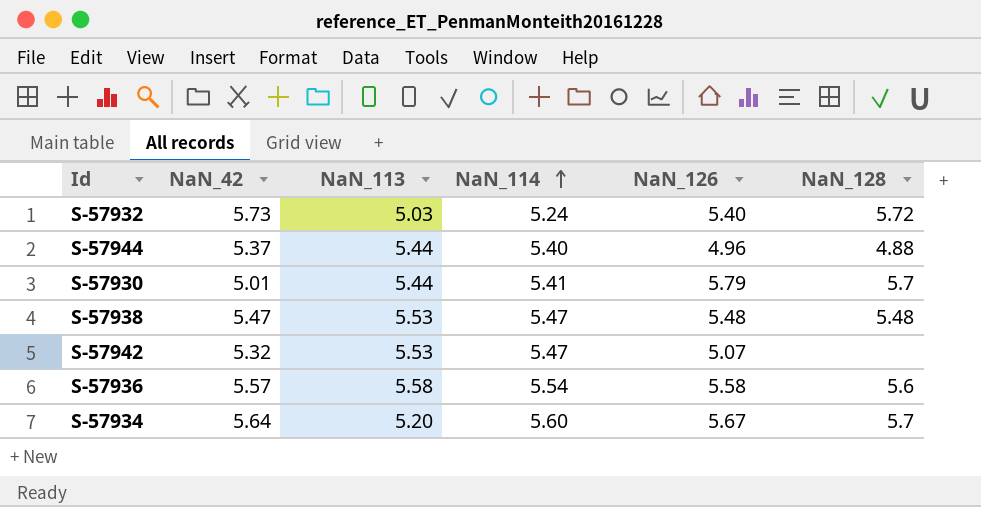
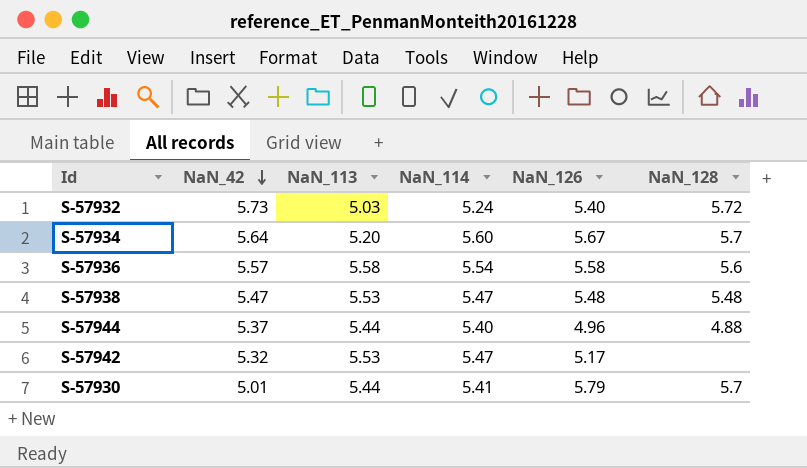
row order: NaN_114 ascending -> NaN_42 descending
S-57942 | NaN_126: 5.07 -> 5.17

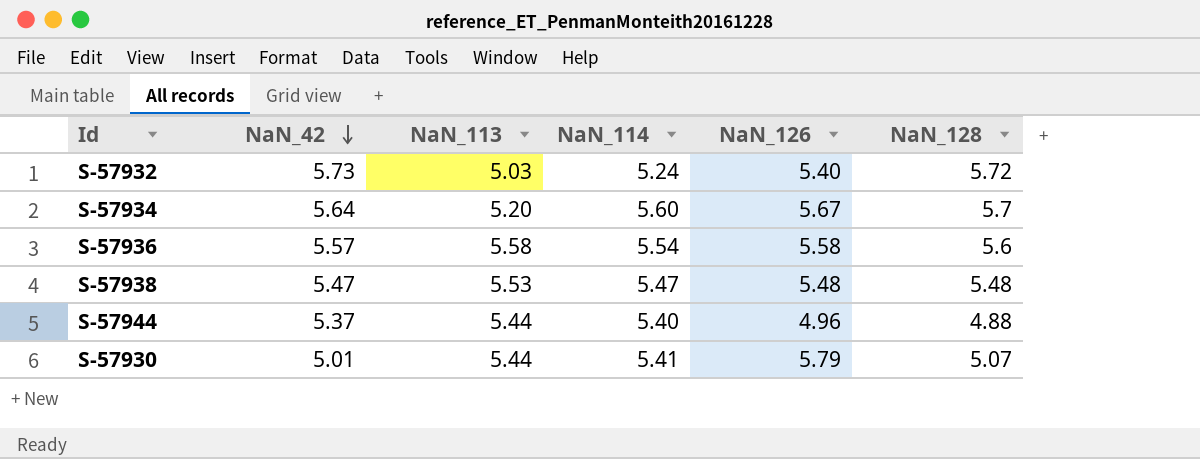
row S-57942: 5.32 | 5.53 | 5.47 | 5.17 | none -> none
S-57930 | NaN_128: 5.7 -> 5.07

